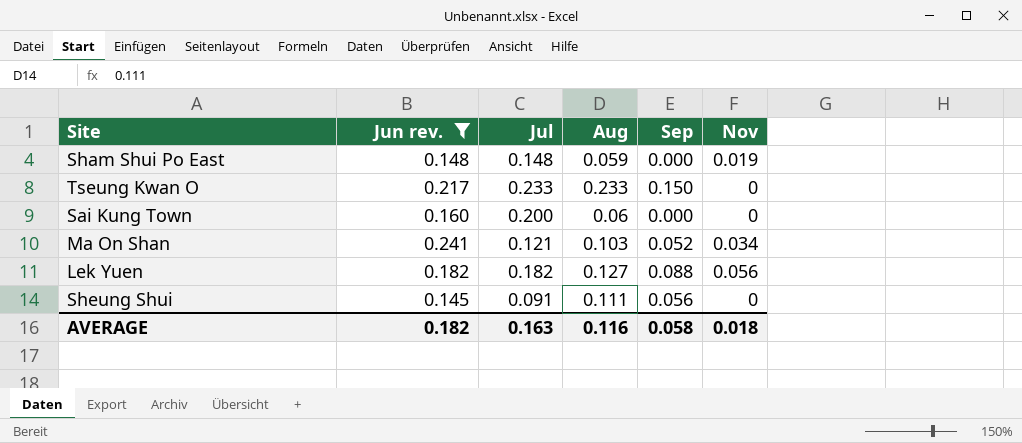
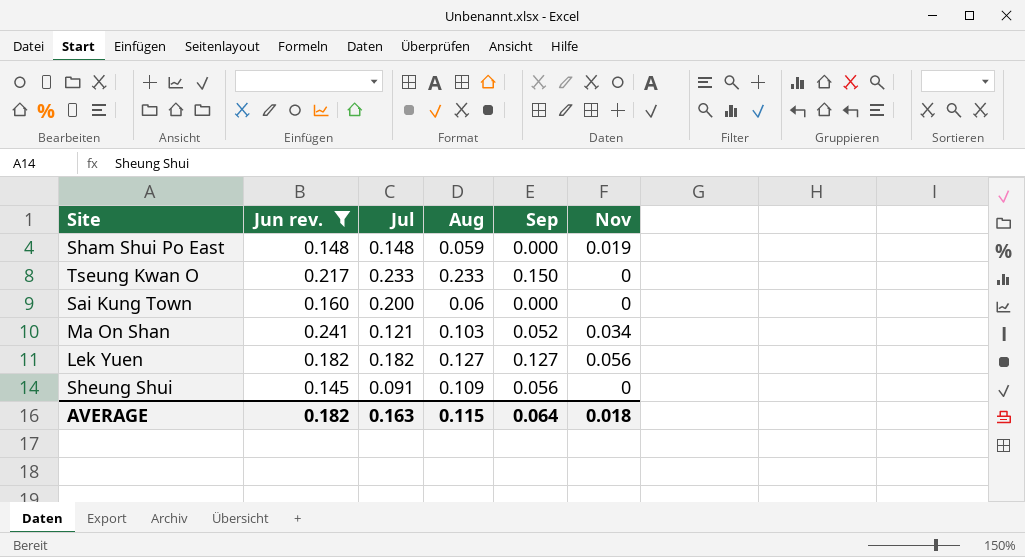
Lek Yuen | Sep: 0.088 -> 0.127
Sheung Shui | Aug: 0.111 -> 0.109
AVERAGE | Aug: 0.116 -> 0.115
AVERAGE | Sep: 0.058 -> 0.064

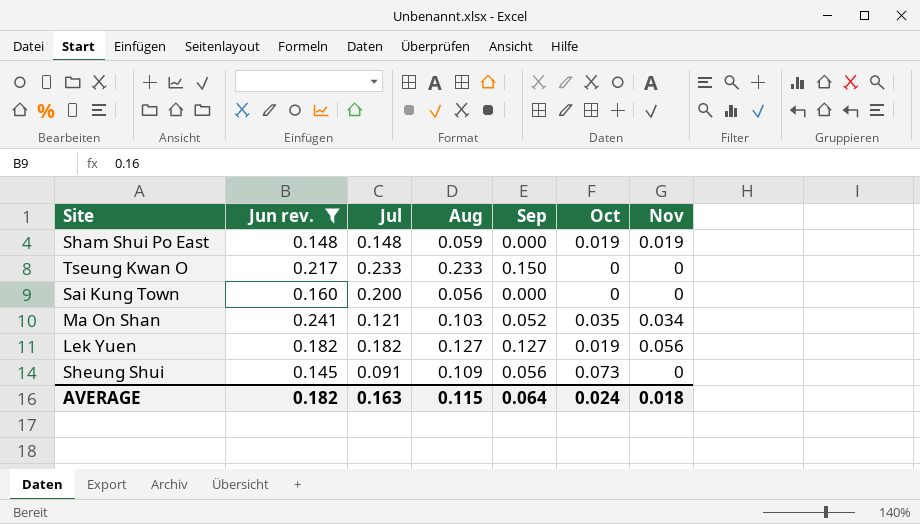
column Oct | position: none -> 6
Sai Kung Town | Aug: 0.06 -> 0.056

